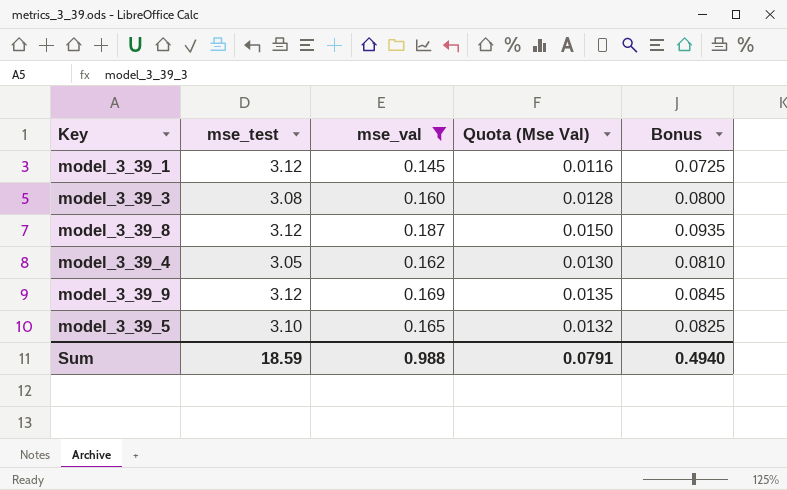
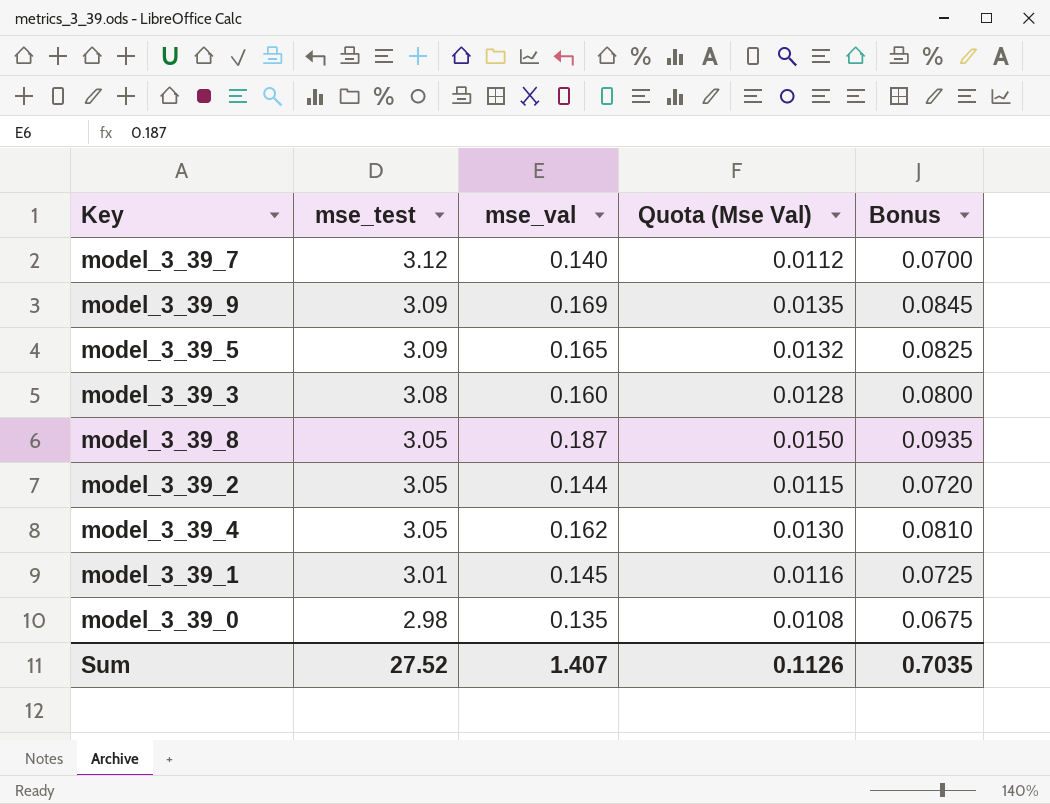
filter: mse_val >= 0.145 -> none
row order: none -> mse_test descending
model_3_39_9 | mse_test: 3.12 -> 3.09
model_3_39_5 | mse_test: 3.10 -> 3.09
model_3_39_8 | mse_test: 3.12 -> 3.05
model_3_39_1 | mse_test: 3.12 -> 3.01
Sum | mse_test: 18.59 -> 27.52
Sum | mse_val: 0.988 -> 1.407
Sum | Quota (Mse Val): 0.0791 -> 0.1126
Sum | Bonus: 0.4940 -> 0.7035

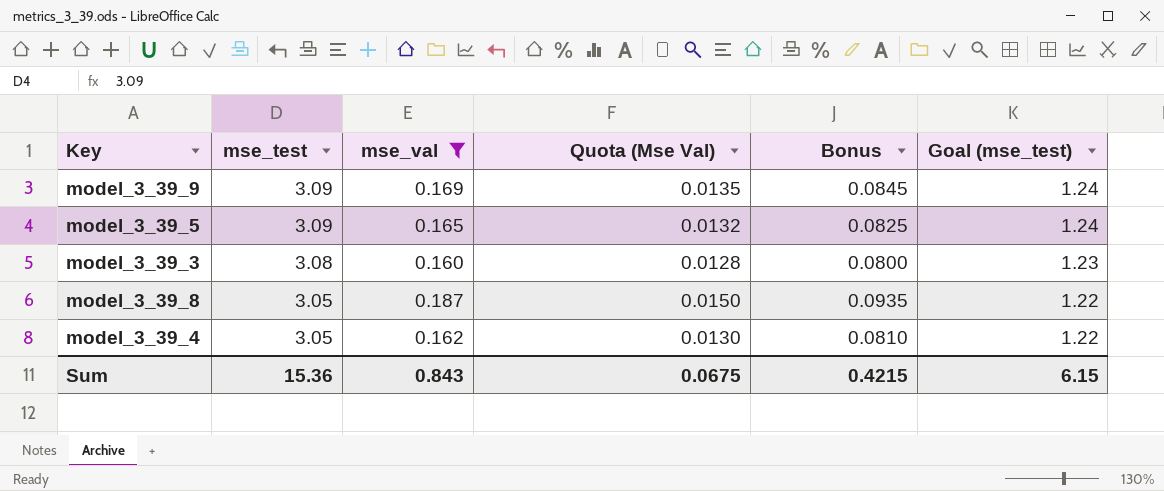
filter: none -> mse_val >= 0.160
column Goal (mse_test) | formula: none -> [mse_test] * 0.4
Sum | mse_test: 27.52 -> 15.36
Sum | mse_val: 1.407 -> 0.843
Sum | Quota (Mse Val): 0.1126 -> 0.0675
Sum | Bonus: 0.7035 -> 0.4215

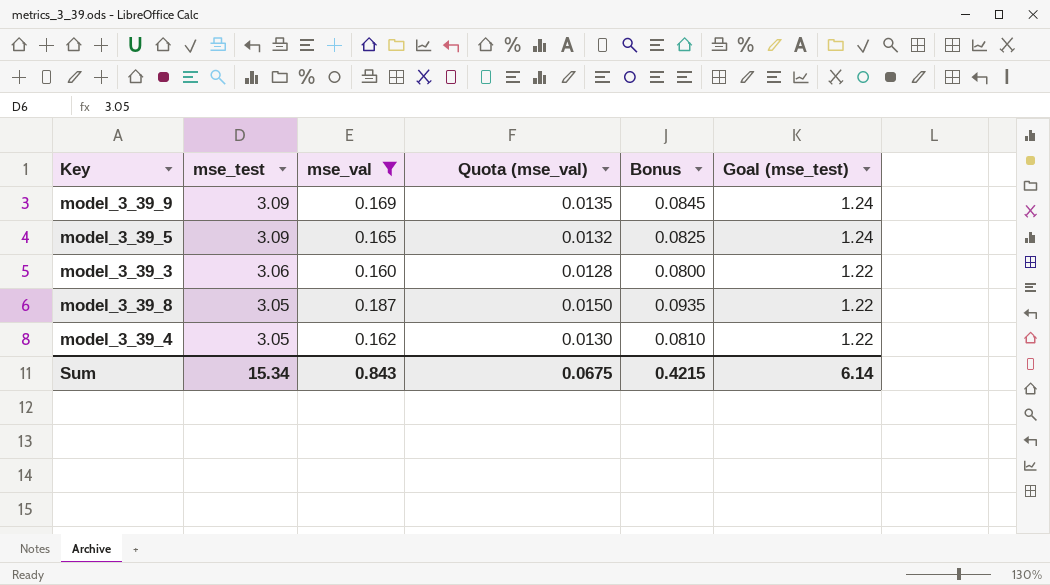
column name: Quota (Mse Val) -> Quota (mse_val)
model_3_39_3 | mse_test: 3.08 -> 3.06
model_3_39_3 | Goal (mse_test): 1.23 -> 1.22
Sum | mse_test: 15.36 -> 15.34
Sum | Goal (mse_test): 6.15 -> 6.14

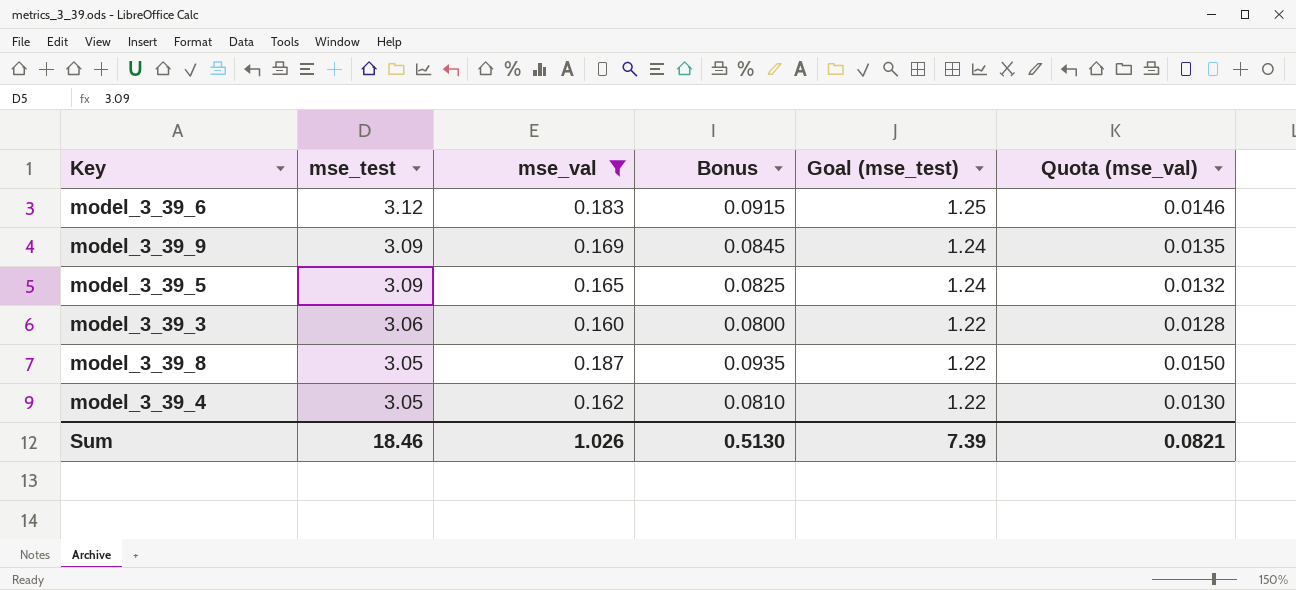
column Quota (mse_val) | position: 4 -> 6
row model_3_39_6: none -> 3.12 | 0.183 | 0.0915 | 1.25 | 0.0146
Sum | mse_test: 15.34 -> 18.46
Sum | mse_val: 0.843 -> 1.026
Sum | Bonus: 0.4215 -> 0.5130
Sum | Goal (mse_test): 6.14 -> 7.39
Sum | Quota (mse_val): 0.0675 -> 0.0821

